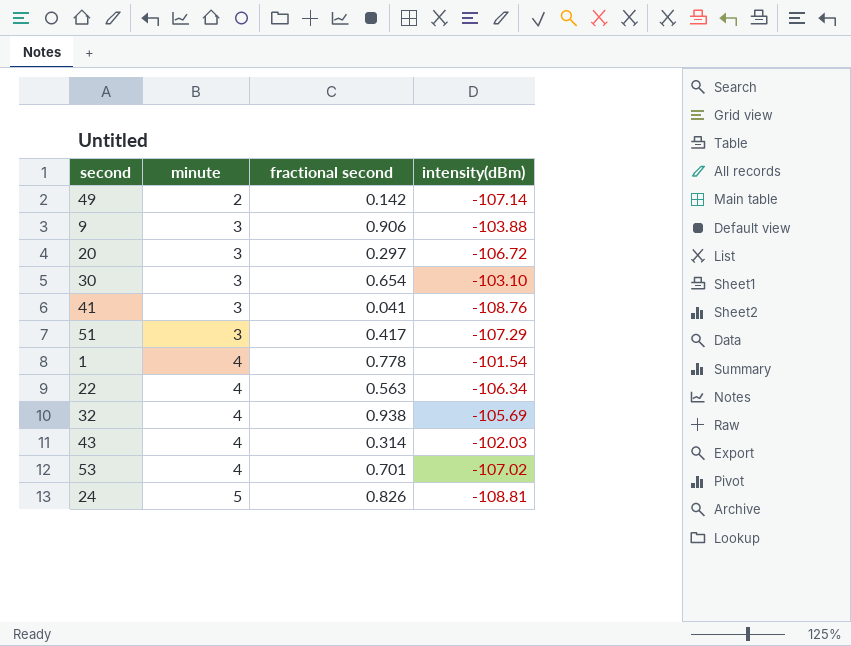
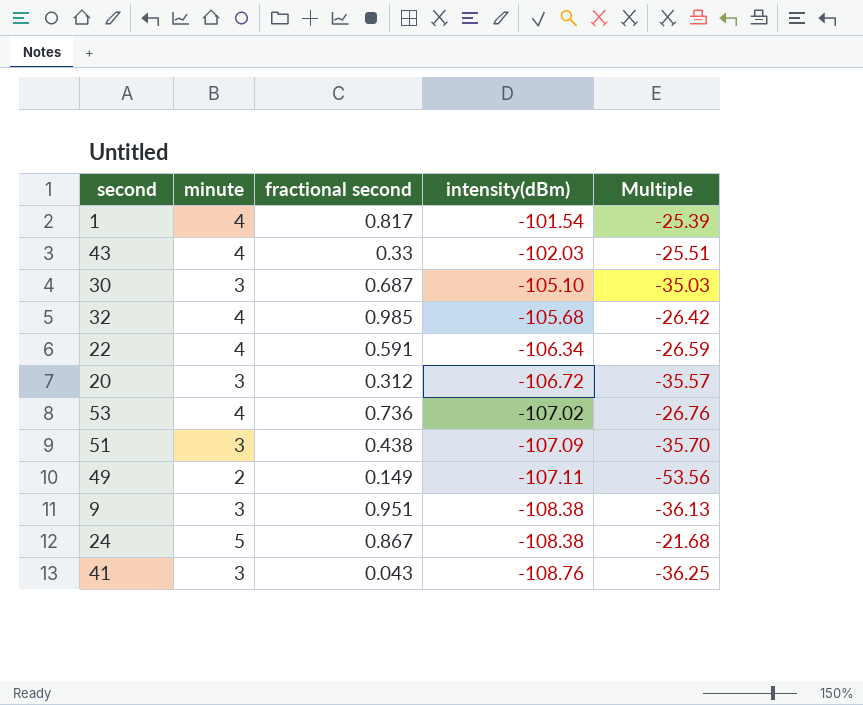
row order: minute ascending -> intensity(dBm) descending
column Multiple | formula: none -> [intensity(dBm)] / [minute]
1 | fractional second: 0.778 -> 0.817
43 | fractional second: 0.314 -> 0.33
30 | fractional second: 0.654 -> 0.687
30 | intensity(dBm): -103.10 -> -105.10
32 | fractional second: 0.938 -> 0.985
32 | intensity(dBm): -105.69 -> -105.68
22 | fractional second: 0.563 -> 0.591
20 | fractional second: 0.297 -> 0.312
53 | fractional second: 0.701 -> 0.736
51 | fractional second: 0.417 -> 0.438
51 | intensity(dBm): -107.29 -> -107.09
49 | fractional second: 0.142 -> 0.149
49 | intensity(dBm): -107.14 -> -107.11
9 | fractional second: 0.906 -> 0.951
9 | intensity(dBm): -103.88 -> -108.38
24 | fractional second: 0.826 -> 0.867
24 | intensity(dBm): -108.81 -> -108.38
41 | fractional second: 0.041 -> 0.043

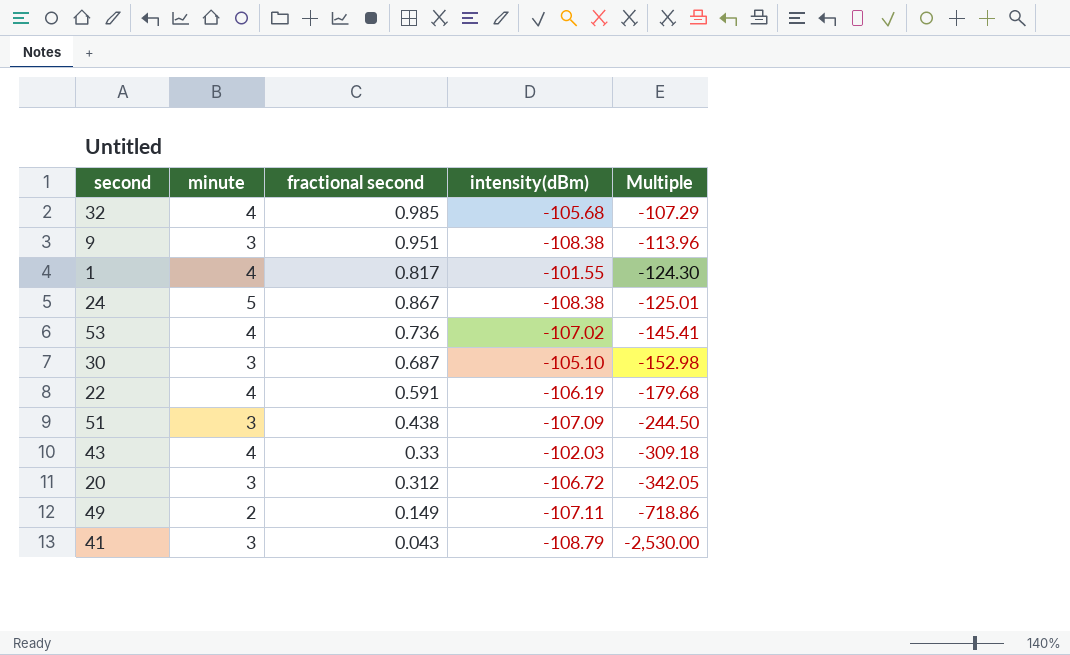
row order: intensity(dBm) descending -> Multiple descending
column Multiple | formula: [intensity(dBm)] / [minute] -> [intensity(dBm)] / [fractional second]
1 | intensity(dBm): -101.54 -> -101.55
22 | intensity(dBm): -106.34 -> -106.19
41 | intensity(dBm): -108.76 -> -108.79

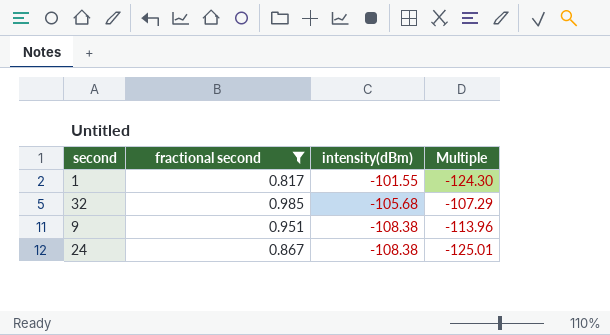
filter: none -> fractional second >= 0.817
row order: Multiple descending -> intensity(dBm) descending
column minute | position: 2 -> none

